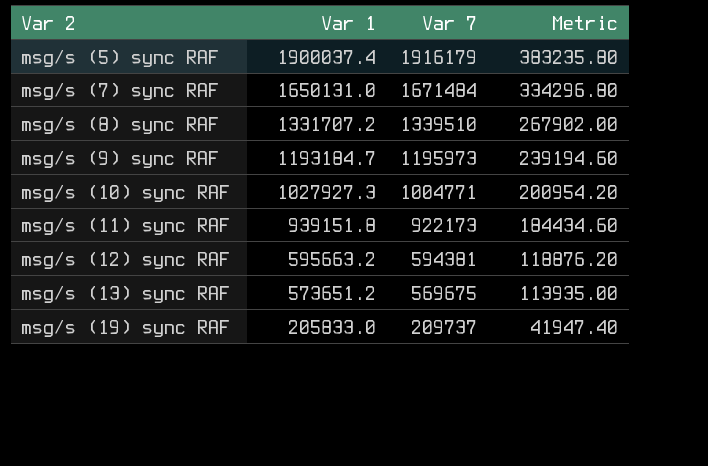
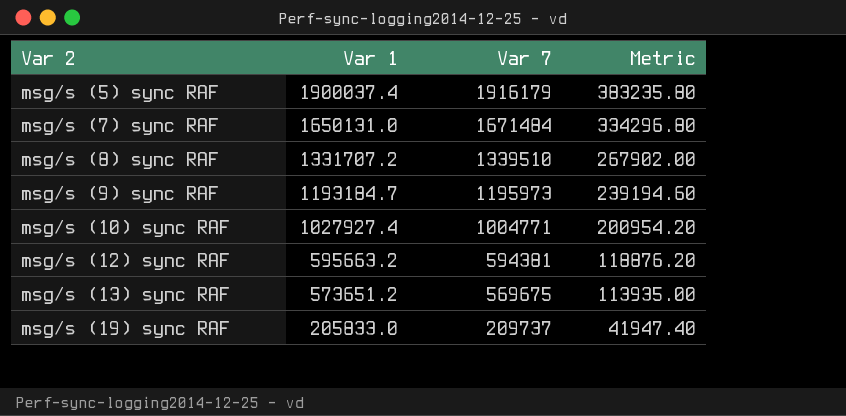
row msg/s (11) sync RAF: 939151.8 | 922173 | 184434.60 -> none
msg/s (10) sync RAF | Var 1: 1027927.3 -> 1027927.4

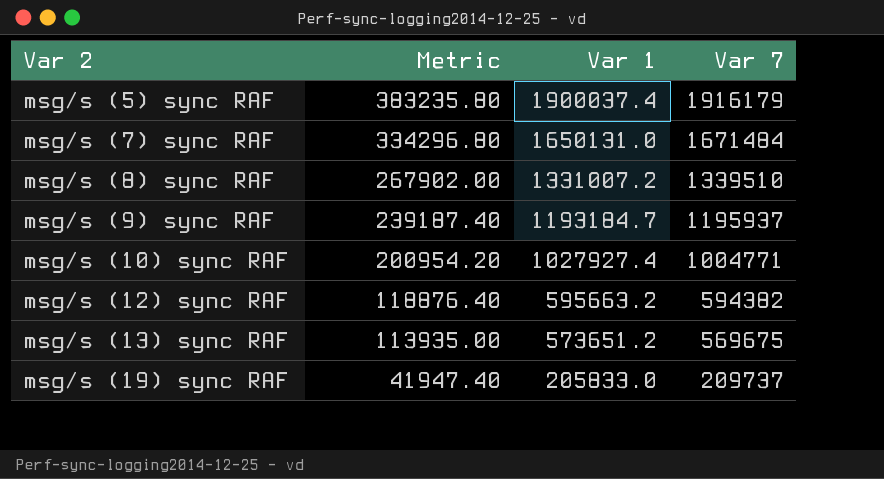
column Metric | position: 4 -> 2
msg/s (8) sync RAF | Var 1: 1331707.2 -> 1331007.2
msg/s (9) sync RAF | Metric: 239194.60 -> 239187.40
msg/s (9) sync RAF | Var 7: 1195973 -> 1195937
msg/s (12) sync RAF | Metric: 118876.20 -> 118876.40
msg/s (12) sync RAF | Var 7: 594381 -> 594382

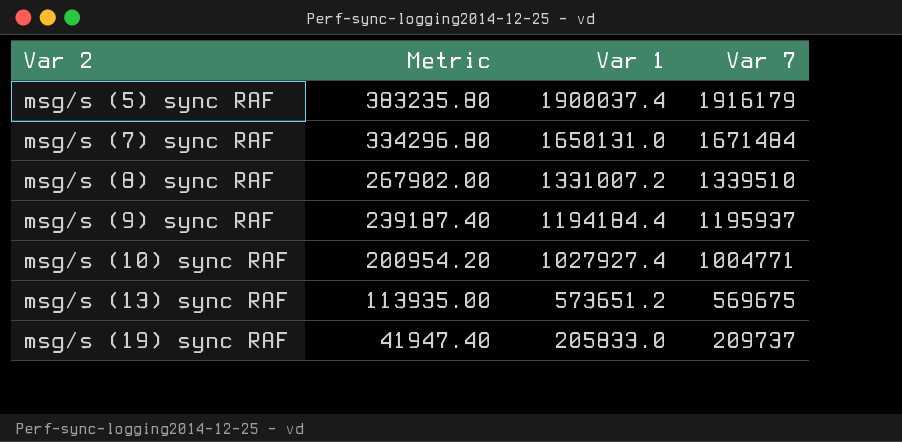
row msg/s (12) sync RAF: 118876.40 | 595663.2 | 594382 -> none
msg/s (9) sync RAF | Var 1: 1193184.7 -> 1194184.4

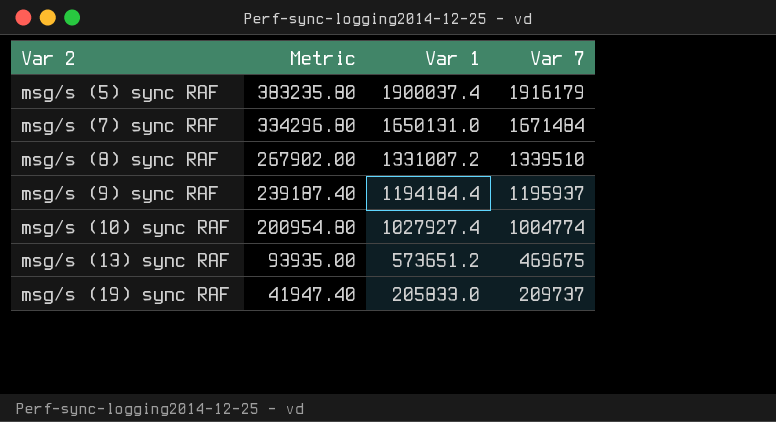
msg/s (10) sync RAF | Metric: 200954.20 -> 200954.80
msg/s (10) sync RAF | Var 7: 1004771 -> 1004774
msg/s (13) sync RAF | Metric: 113935.00 -> 93935.00
msg/s (13) sync RAF | Var 7: 569675 -> 469675

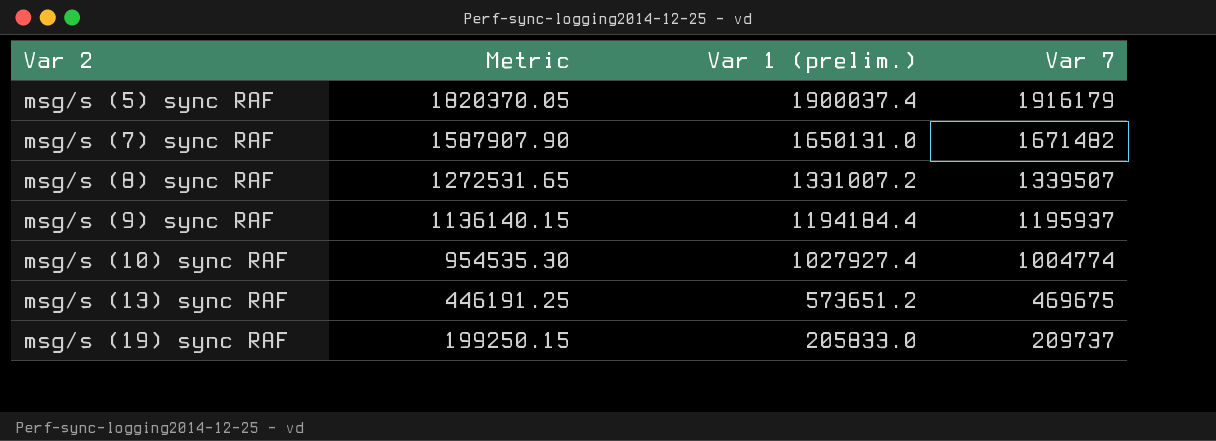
column Metric | formula: [Var 7] * 0.2 -> [Var 7] * 0.95
column name: Var 1 -> Var 1 (prelim.)
msg/s (7) sync RAF | Var 7: 1671484 -> 1671482
msg/s (8) sync RAF | Var 7: 1339510 -> 1339507

